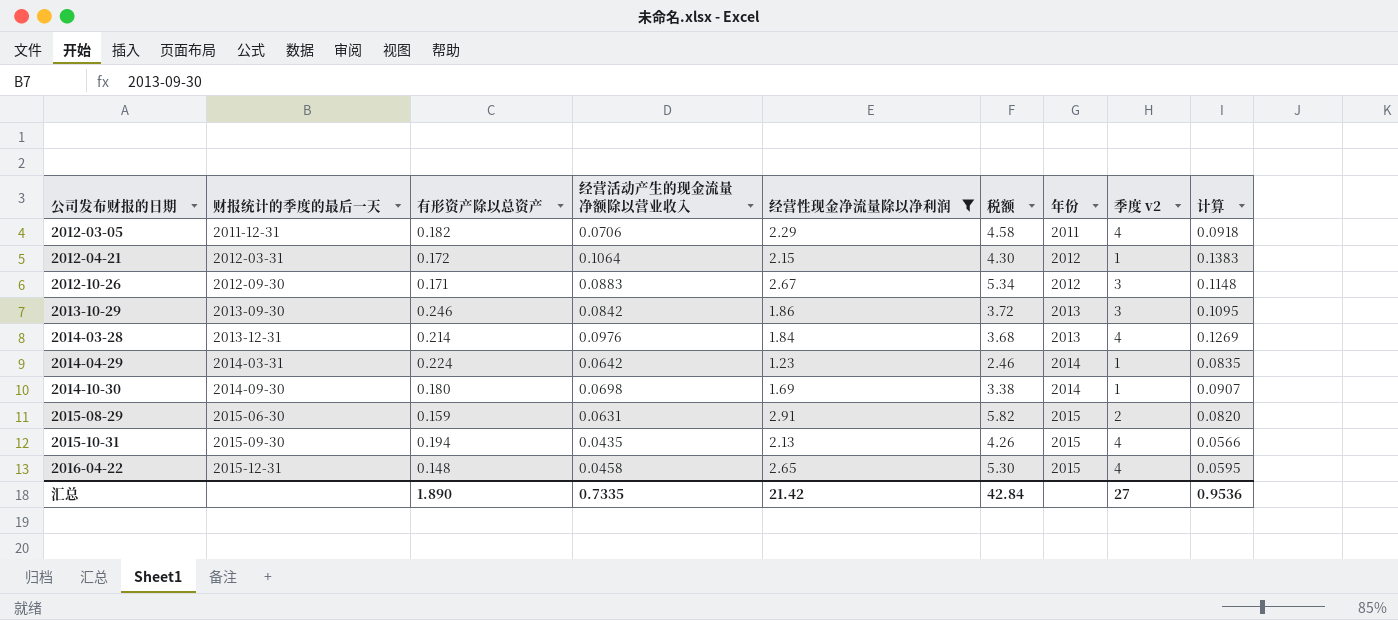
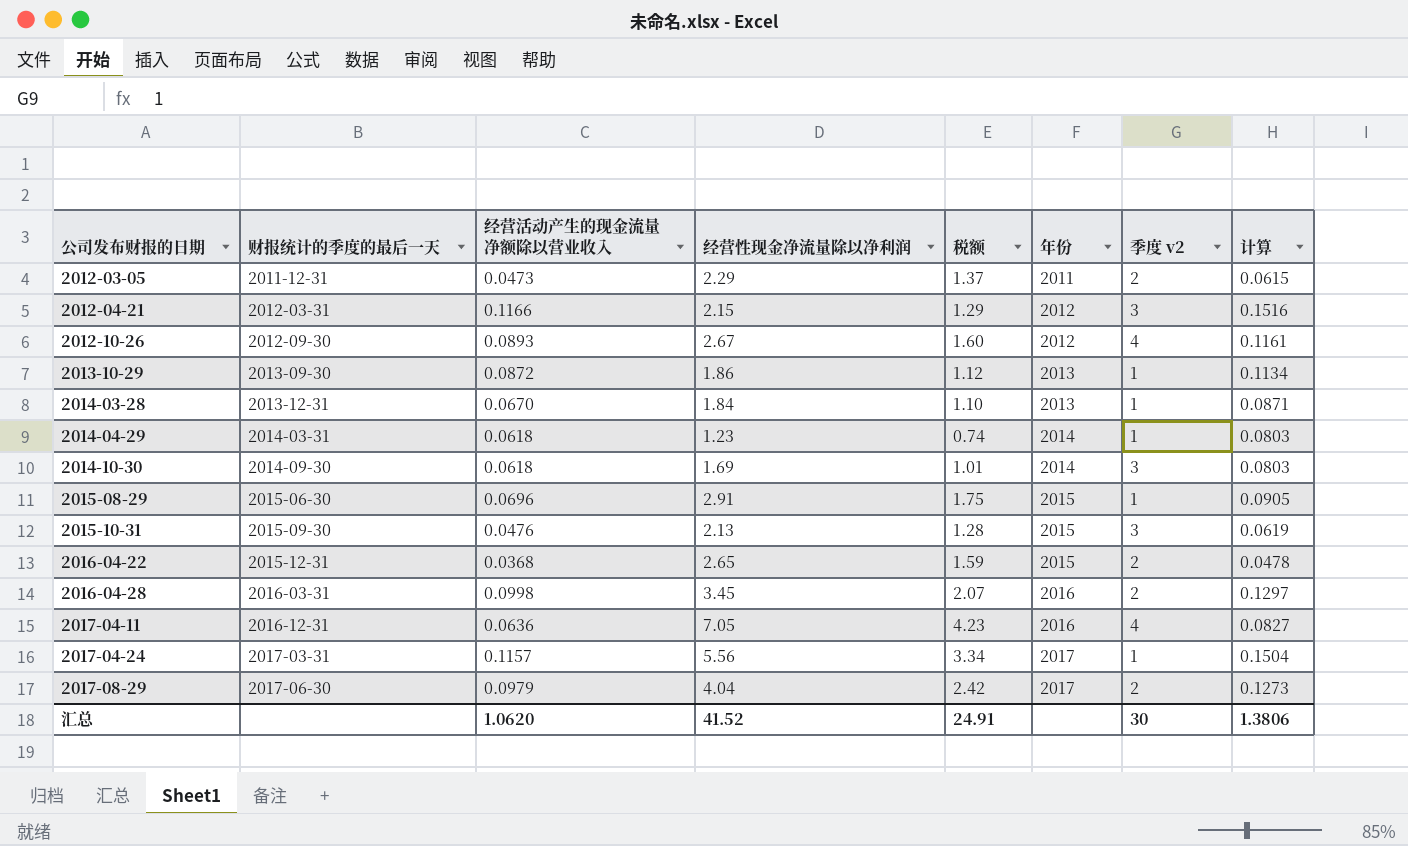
filter: 经营性现金净流量除以净利润 <= 2.91 -> none
column 有形资产除以总资产 | position: 3 -> none
column 税额 | formula: [经营性现金净流量除以净利润] * 2 -> [经营性现金净流量除以净利润] * 0.6
2012-03-05 | 经营活动产生的现金流量净额除以营业收入: 0.0706 -> 0.0473
2012-03-05 | 季度 v2: 4 -> 2
2012-03-05 | 计算: 0.0918 -> 0.0615
2012-04-21 | 经营活动产生的现金流量净额除以营业收入: 0.1064 -> 0.1166
2012-04-21 | 季度 v2: 1 -> 3
2012-04-21 | 计算: 0.1383 -> 0.1516
2012-10-26 | 经营活动产生的现金流量净额除以营业收入: 0.0883 -> 0.0893
2012-10-26 | 季度 v2: 3 -> 4
2012-10-26 | 计算: 0.1148 -> 0.1161
2013-10-29 | 经营活动产生的现金流量净额除以营业收入: 0.0842 -> 0.0872
2013-10-29 | 季度 v2: 3 -> 1
2013-10-29 | 计算: 0.1095 -> 0.1134
2014-03-28 | 经营活动产生的现金流量净额除以营业收入: 0.0976 -> 0.0670
2014-03-28 | 季度 v2: 4 -> 1
2014-03-28 | 计算: 0.1269 -> 0.0871
2014-04-29 | 经营活动产生的现金流量净额除以营业收入: 0.0642 -> 0.0618
2014-04-29 | 计算: 0.0835 -> 0.0803
2014-10-30 | 经营活动产生的现金流量净额除以营业收入: 0.0698 -> 0.0618
2014-10-30 | 季度 v2: 1 -> 3
2014-10-30 | 计算: 0.0907 -> 0.0803
2015-08-29 | 经营活动产生的现金流量净额除以营业收入: 0.0631 -> 0.0696
2015-08-29 | 季度 v2: 2 -> 1
2015-08-29 | 计算: 0.0820 -> 0.0905
2015-10-31 | 经营活动产生的现金流量净额除以营业收入: 0.0435 -> 0.0476
2015-10-31 | 季度 v2: 4 -> 3
2015-10-31 | 计算: 0.0566 -> 0.0619
2016-04-22 | 经营活动产生的现金流量净额除以营业收入: 0.0458 -> 0.0368
2016-04-22 | 季度 v2: 4 -> 2
2016-04-22 | 计算: 0.0595 -> 0.0478
汇总 | 经营活动产生的现金流量净额除以营业收入: 0.7335 -> 1.0620
汇总 | 经营性现金净流量除以净利润: 21.42 -> 41.52
汇总 | 税额: 42.84 -> 24.91
汇总 | 季度 v2: 27 -> 30
汇总 | 计算: 0.9536 -> 1.3806

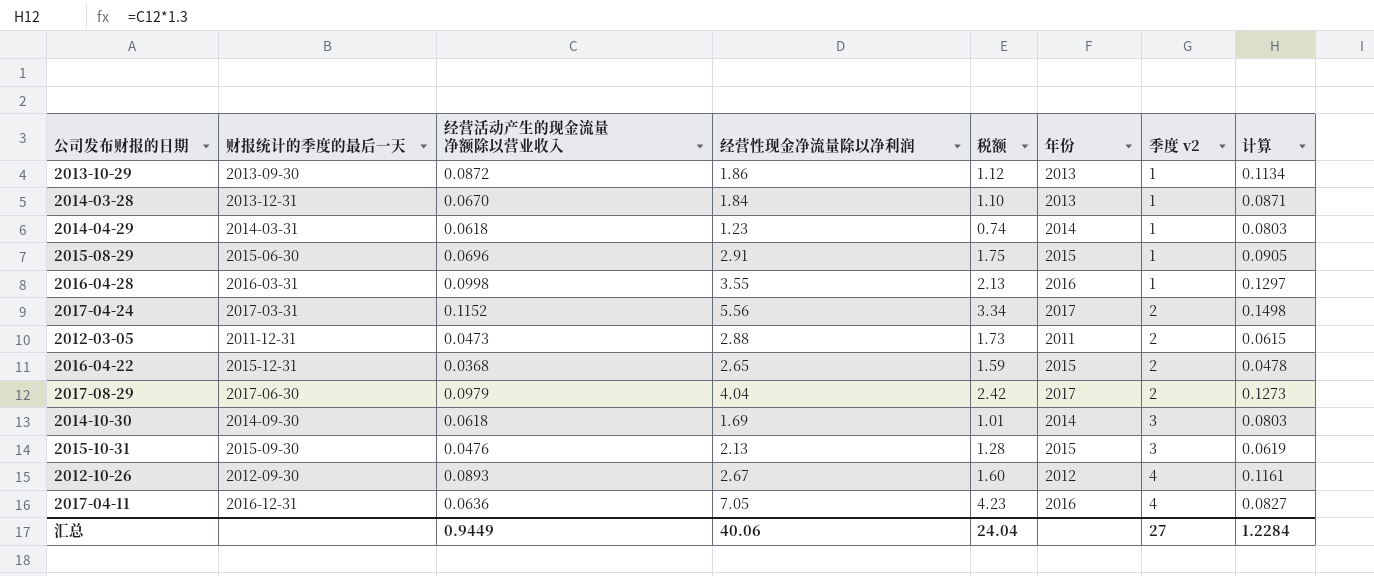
row order: 公司发布财报的日期 ascending -> 季度 v2 ascending
row 2012-04-21: 2012-03-31 | 0.1166 | 2.15 | 1.29 | 2012 | 3 | 0.1516 -> none
2016-04-28 | 经营性现金净流量除以净利润: 3.45 -> 3.55
2016-04-28 | 税额: 2.07 -> 2.13
2016-04-28 | 季度 v2: 2 -> 1
2017-04-24 | 经营活动产生的现金流量净额除以营业收入: 0.1157 -> 0.1152
2017-04-24 | 季度 v2: 1 -> 2
2017-04-24 | 计算: 0.1504 -> 0.1498
2012-03-05 | 经营性现金净流量除以净利润: 2.29 -> 2.88
2012-03-05 | 税额: 1.37 -> 1.73
汇总 | 经营活动产生的现金流量净额除以营业收入: 1.0620 -> 0.9449
汇总 | 经营性现金净流量除以净利润: 41.52 -> 40.06
汇总 | 税额: 24.91 -> 24.04
汇总 | 季度 v2: 30 -> 27
汇总 | 计算: 1.3806 -> 1.2284

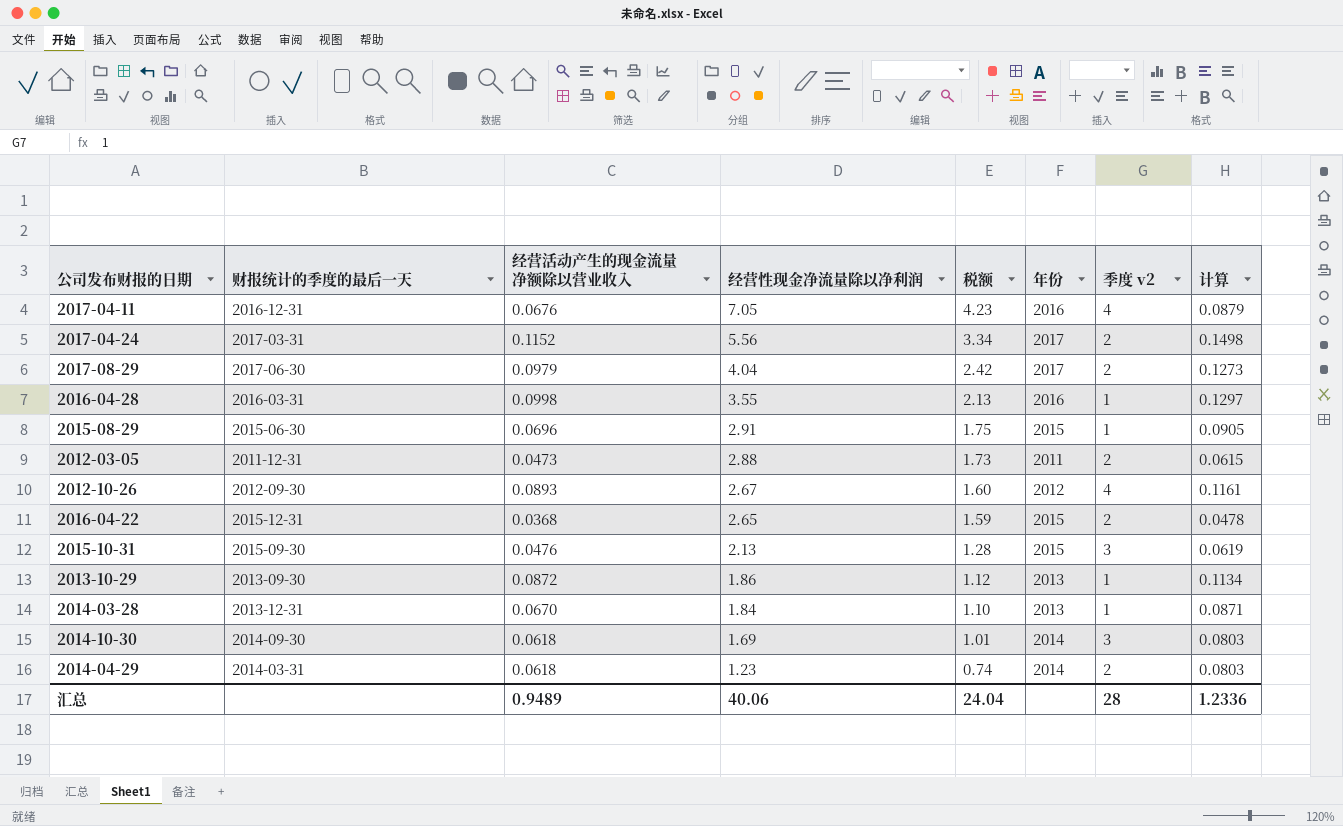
row order: 季度 v2 ascending -> 经营性现金净流量除以净利润 descending
2017-04-11 | 经营活动产生的现金流量净额除以营业收入: 0.0636 -> 0.0676
2017-04-11 | 计算: 0.0827 -> 0.0879
2014-04-29 | 季度 v2: 1 -> 2
汇总 | 经营活动产生的现金流量净额除以营业收入: 0.9449 -> 0.9489
汇总 | 季度 v2: 27 -> 28
汇总 | 计算: 1.2284 -> 1.2336

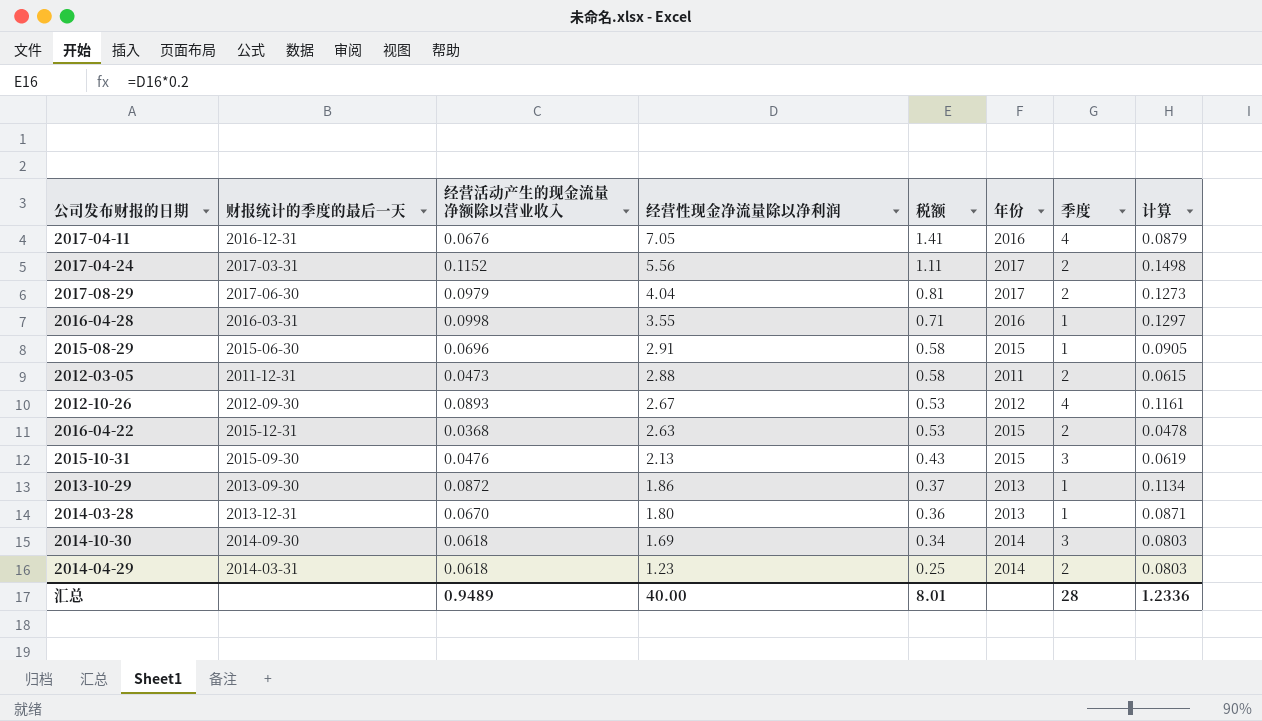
column 税额 | formula: [经营性现金净流量除以净利润] * 0.6 -> [经营性现金净流量除以净利润] * 0.2
column name: 季度 v2 -> 季度
2016-04-22 | 经营性现金净流量除以净利润: 2.65 -> 2.63
2014-03-28 | 经营性现金净流量除以净利润: 1.84 -> 1.80
汇总 | 经营性现金净流量除以净利润: 40.06 -> 40.00
汇总 | 税额: 24.04 -> 8.01

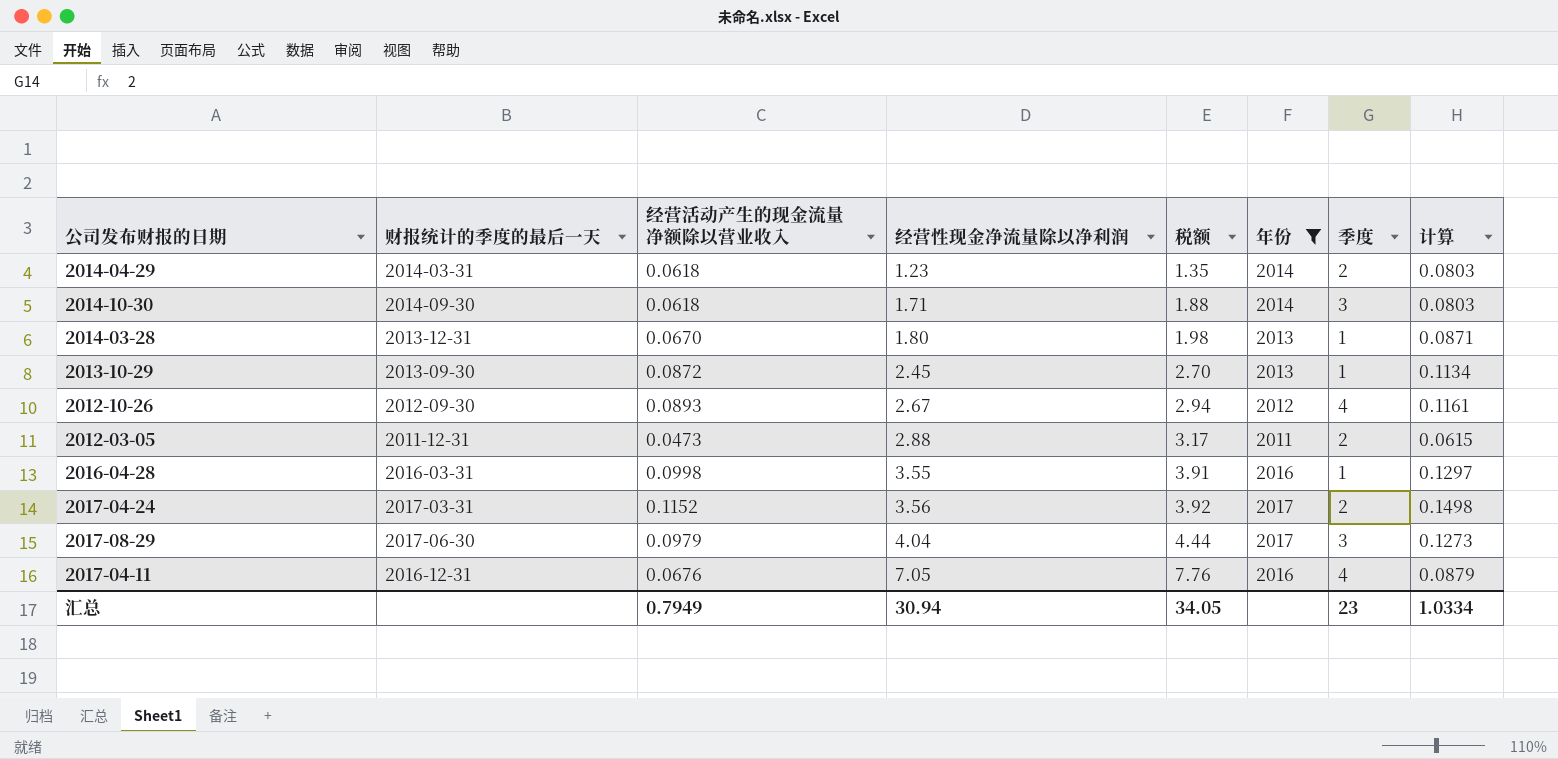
filter: none -> 年份 != 2015
row order: 经营性现金净流量除以净利润 descending -> 经营性现金净流量除以净利润 ascending
column 税额 | formula: [经营性现金净流量除以净利润] * 0.2 -> [经营性现金净流量除以净利润] * 1.1
2014-10-30 | 经营性现金净流量除以净利润: 1.69 -> 1.71
2013-10-29 | 经营性现金净流量除以净利润: 1.86 -> 2.45
2017-04-24 | 经营性现金净流量除以净利润: 5.56 -> 3.56
2017-08-29 | 季度: 2 -> 3
汇总 | 经营活动产生的现金流量净额除以营业收入: 0.9489 -> 0.7949
汇总 | 经营性现金净流量除以净利润: 40.00 -> 30.94
汇总 | 税额: 8.01 -> 34.05
汇总 | 季度: 28 -> 23
汇总 | 计算: 1.2336 -> 1.0334

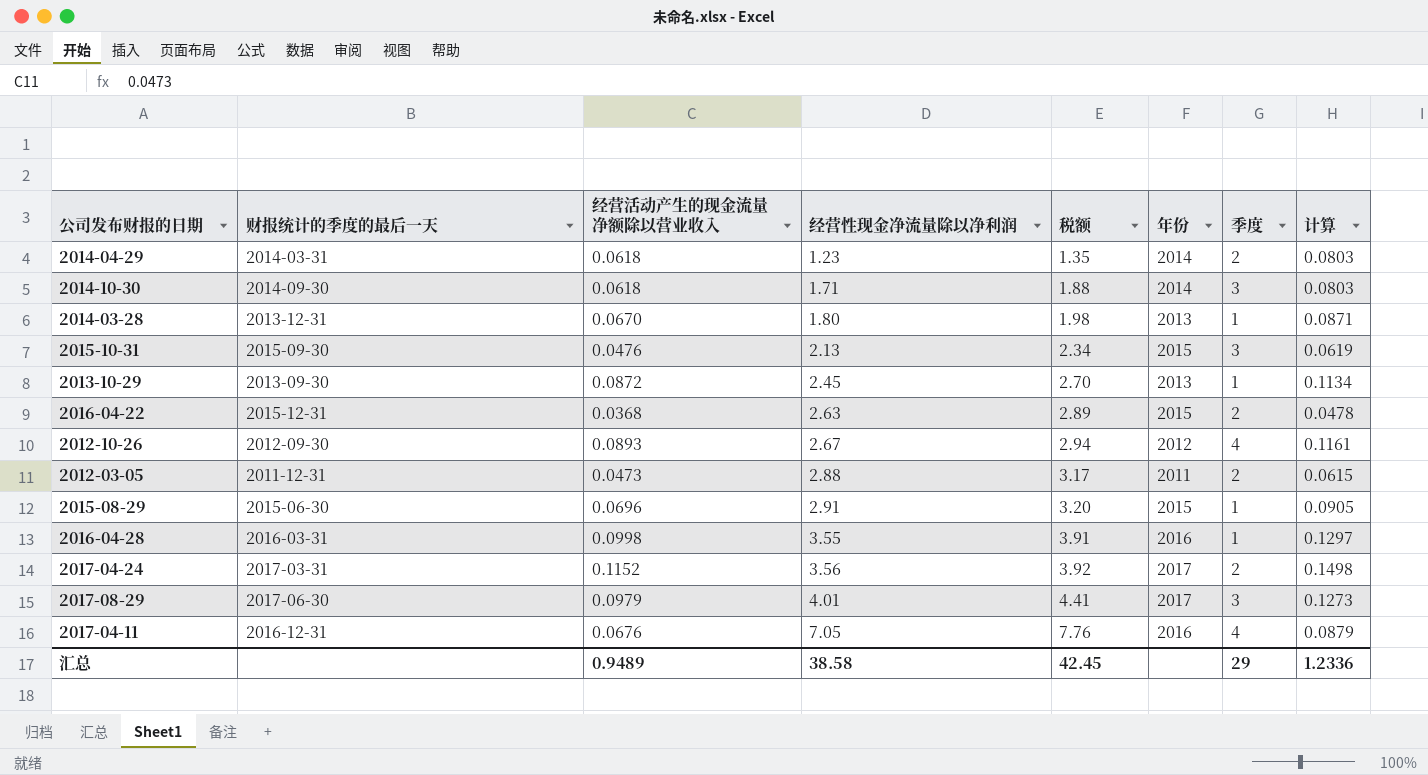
filter: 年份 != 2015 -> none
2017-08-29 | 经营性现金净流量除以净利润: 4.04 -> 4.01
2017-08-29 | 税额: 4.44 -> 4.41
汇总 | 经营活动产生的现金流量净额除以营业收入: 0.7949 -> 0.9489
汇总 | 经营性现金净流量除以净利润: 30.94 -> 38.58
汇总 | 税额: 34.05 -> 42.45
汇总 | 季度: 23 -> 29
汇总 | 计算: 1.0334 -> 1.2336

